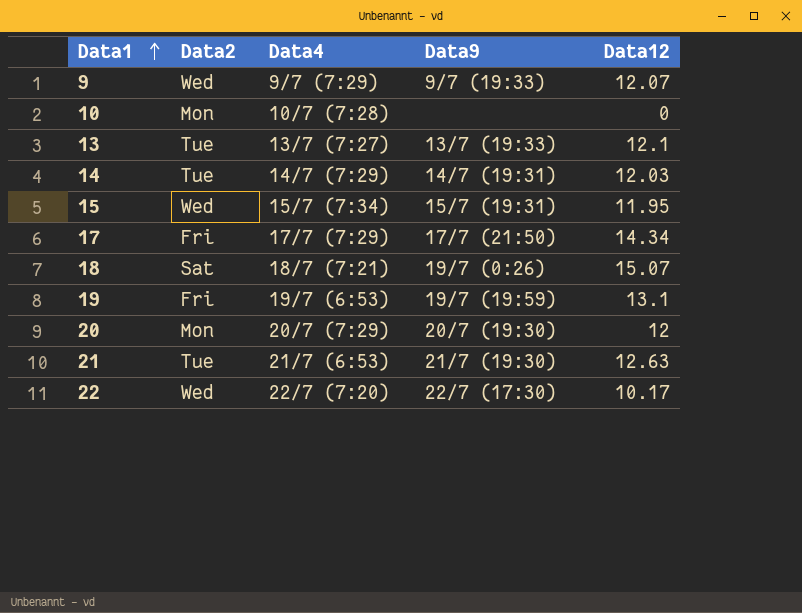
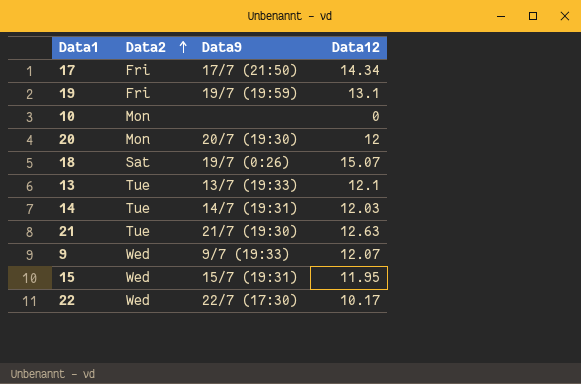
row order: Data1 ascending -> Data2 ascending
column Data4 | position: 3 -> none

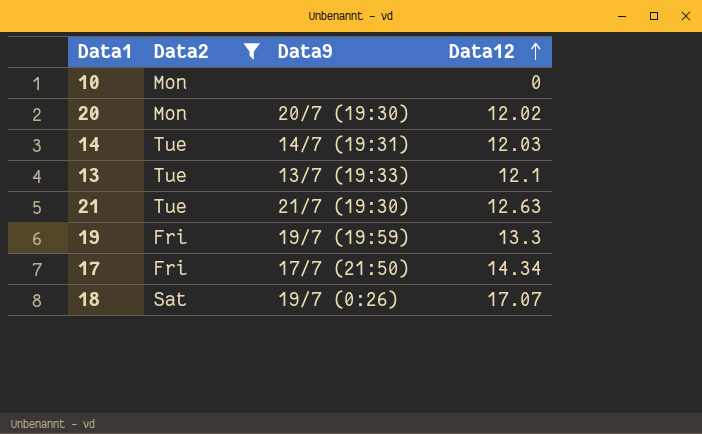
filter: none -> Data2 != Wed
row order: Data2 ascending -> Data12 ascending
20 | Data12: 12 -> 12.02
19 | Data12: 13.1 -> 13.3
18 | Data12: 15.07 -> 17.07

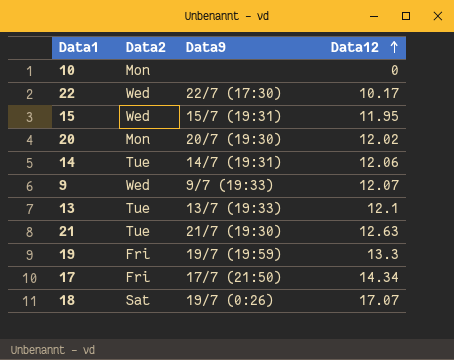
filter: Data2 != Wed -> none
14 | Data12: 12.03 -> 12.06

